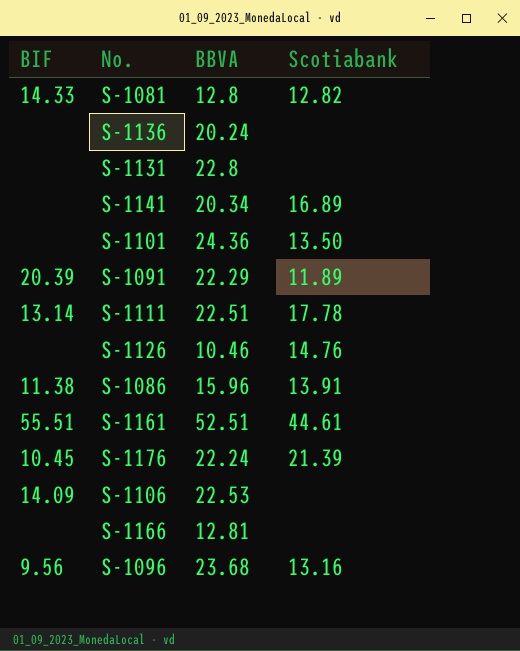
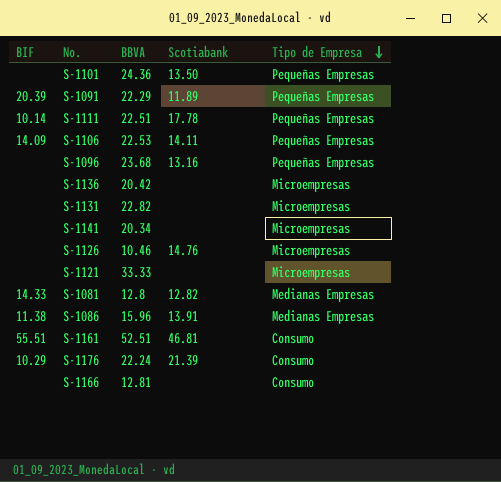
row order: none -> Tipo de Empresa descending
column Tipo de Empresa | position: none -> 5
S-1111 | BIF: 13.14 -> 10.14
S-1106 | Scotiabank: none -> 14.11
S-1096 | BIF: 9.56 -> none
S-1136 | BBVA: 20.24 -> 20.42
S-1131 | BBVA: 22.8 -> 22.82
S-1141 | Scotiabank: 16.89 -> none
row S-1121: none -> none | 33.33 | none | Microempresas
S-1161 | Scotiabank: 44.61 -> 46.81
S-1176 | BIF: 10.45 -> 10.29

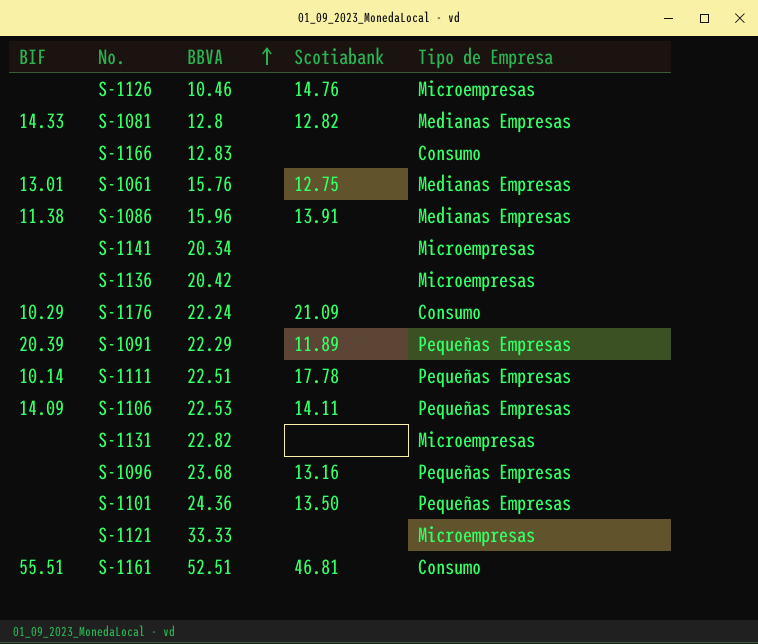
row order: Tipo de Empresa descending -> BBVA ascending
S-1166 | BBVA: 12.81 -> 12.83
row S-1061: none -> 13.01 | 15.76 | 12.75 | Medianas Empresas
S-1176 | Scotiabank: 21.39 -> 21.09

